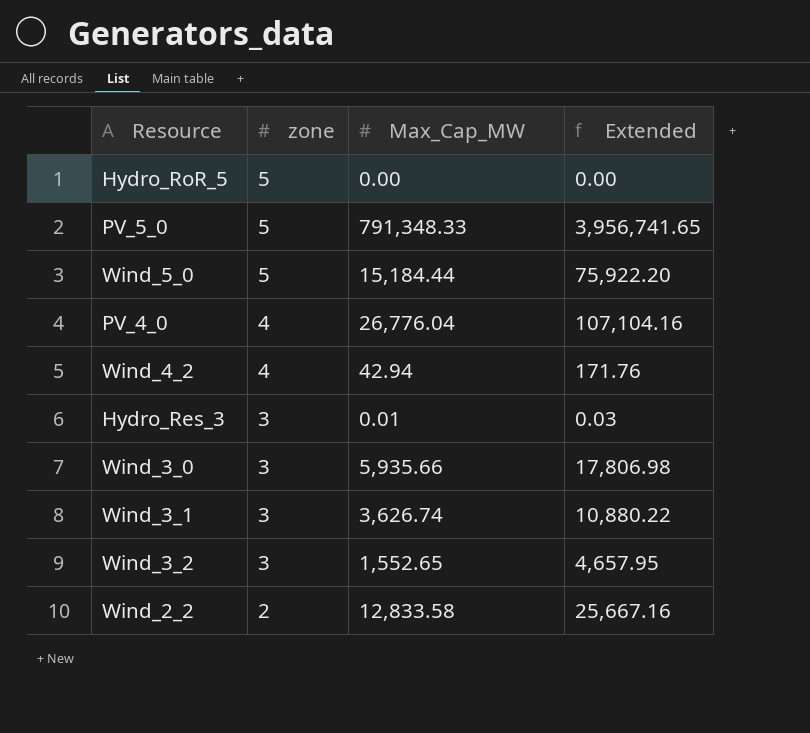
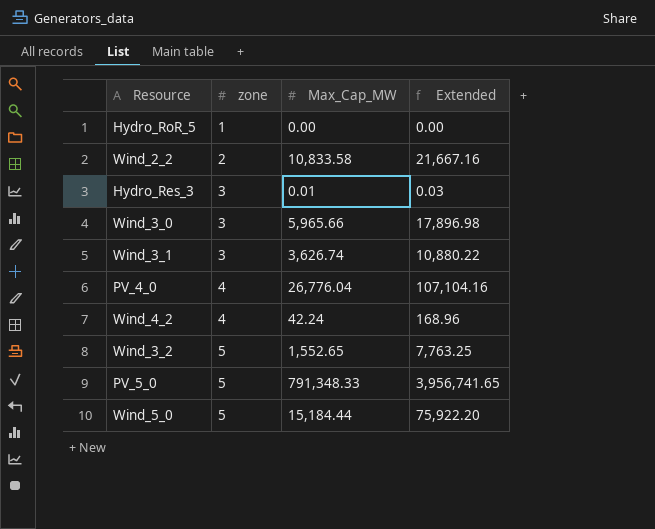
row order: zone descending -> zone ascending
Hydro_RoR_5 | zone: 5 -> 1
Wind_2_2 | Max_Cap_MW: 12,833.58 -> 10,833.58
Wind_2_2 | Extended: 25,667.16 -> 21,667.16
Wind_3_0 | Max_Cap_MW: 5,935.66 -> 5,965.66
Wind_3_0 | Extended: 17,806.98 -> 17,896.98
Wind_4_2 | Max_Cap_MW: 42.94 -> 42.24
Wind_4_2 | Extended: 171.76 -> 168.96
Wind_3_2 | zone: 3 -> 5
Wind_3_2 | Extended: 4,657.95 -> 7,763.25

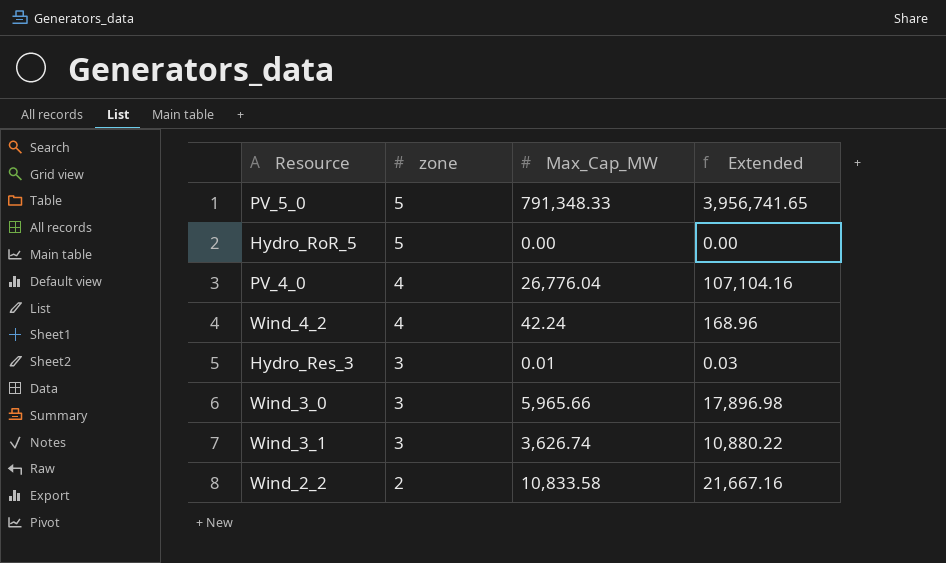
row order: zone ascending -> zone descending
row Wind_3_2: 5 | 1,552.65 | 7,763.25 -> none
row Wind_5_0: 5 | 15,184.44 | 75,922.20 -> none
Hydro_RoR_5 | zone: 1 -> 5

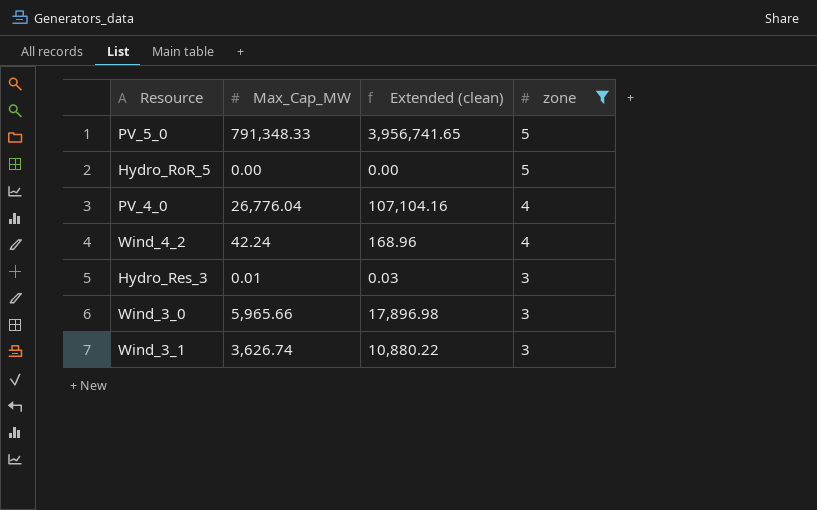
filter: none -> zone != 2
column name: Extended -> Extended (clean)
column zone | position: 2 -> 4

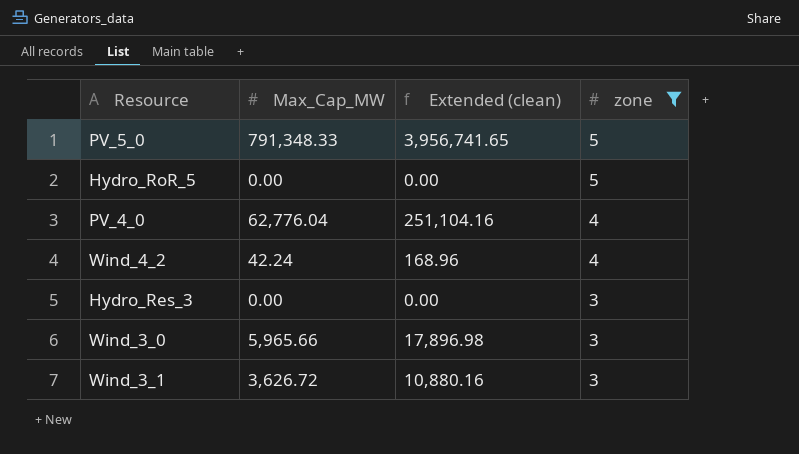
PV_4_0 | Max_Cap_MW: 26,776.04 -> 62,776.04
PV_4_0 | Extended (clean): 107,104.16 -> 251,104.16
Hydro_Res_3 | Max_Cap_MW: 0.01 -> 0.00
Hydro_Res_3 | Extended (clean): 0.03 -> 0.00
Wind_3_1 | Max_Cap_MW: 3,626.74 -> 3,626.72
Wind_3_1 | Extended (clean): 10,880.22 -> 10,880.16

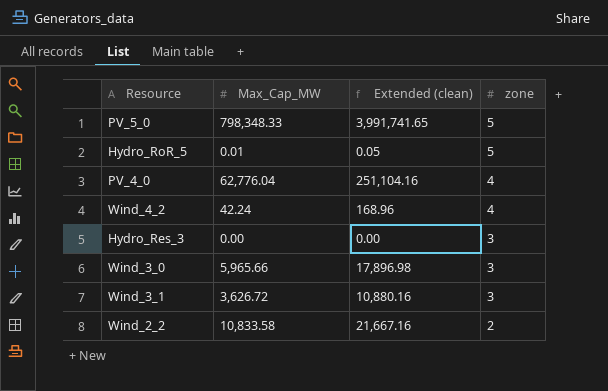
filter: zone != 2 -> none
PV_5_0 | Max_Cap_MW: 791,348.33 -> 798,348.33
PV_5_0 | Extended (clean): 3,956,741.65 -> 3,991,741.65
Hydro_RoR_5 | Max_Cap_MW: 0.00 -> 0.01
Hydro_RoR_5 | Extended (clean): 0.00 -> 0.05

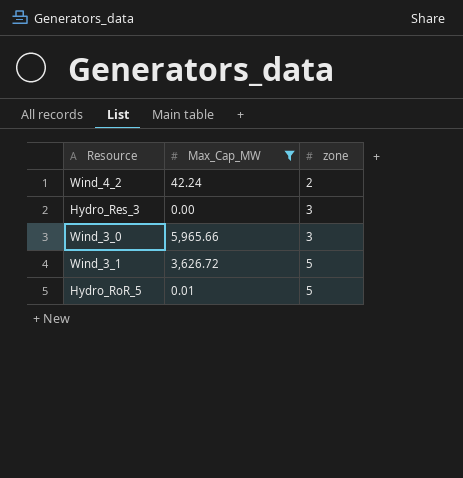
filter: none -> Max_Cap_MW <= 5,965.66
row order: zone descending -> zone ascending
column Extended (clean) | formula: [Max_Cap_MW] * [zone] -> none
Wind_4_2 | zone: 4 -> 2
Wind_3_1 | zone: 3 -> 5

